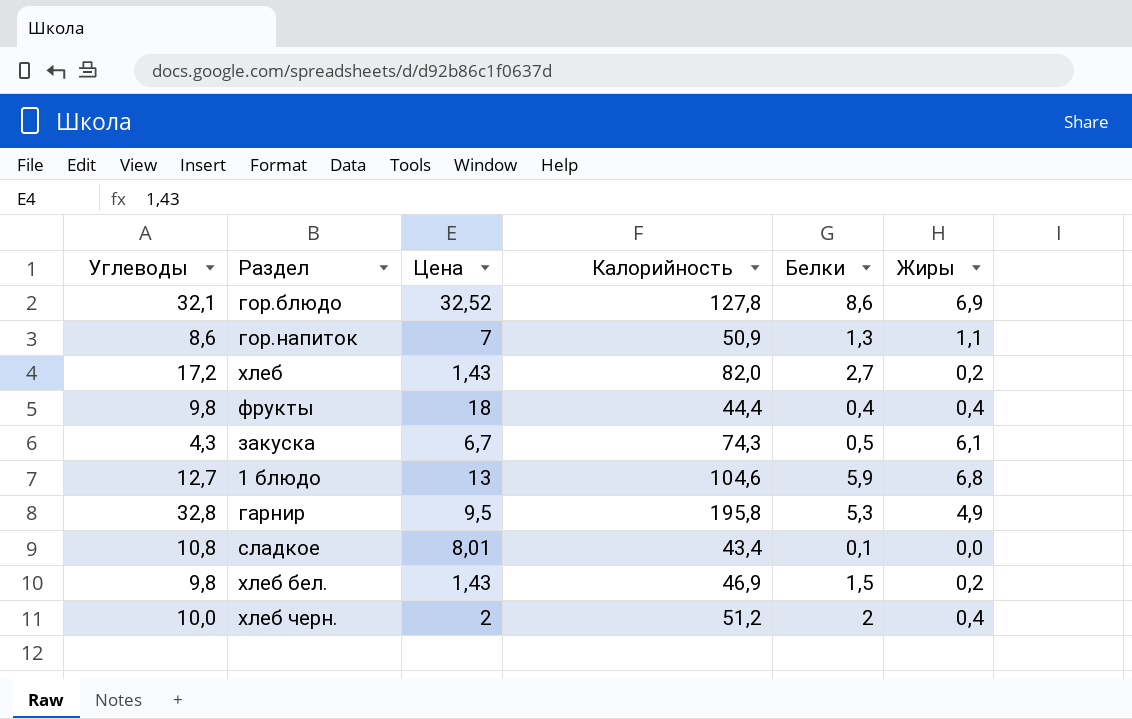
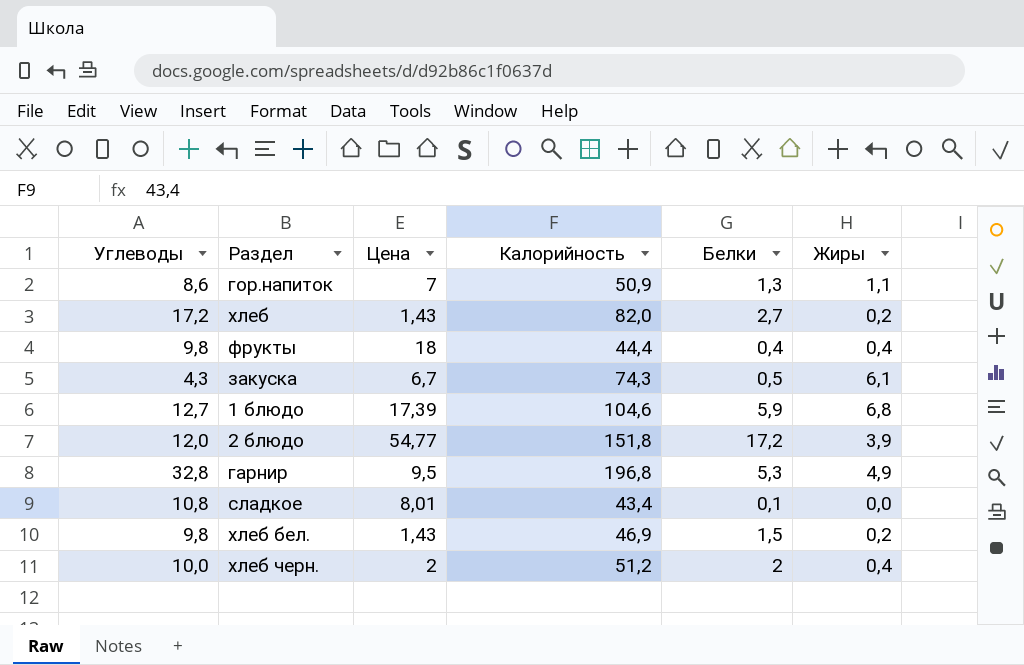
row гор.блюдо: 32,1 | 32,52 | 127,8 | 8,6 | 6,9 -> none
1 блюдо | Цена: 13 -> 17,39
row 2 блюдо: none -> 12,0 | 54,77 | 151,8 | 17,2 | 3,9
гарнир | Калорийность: 195,8 -> 196,8

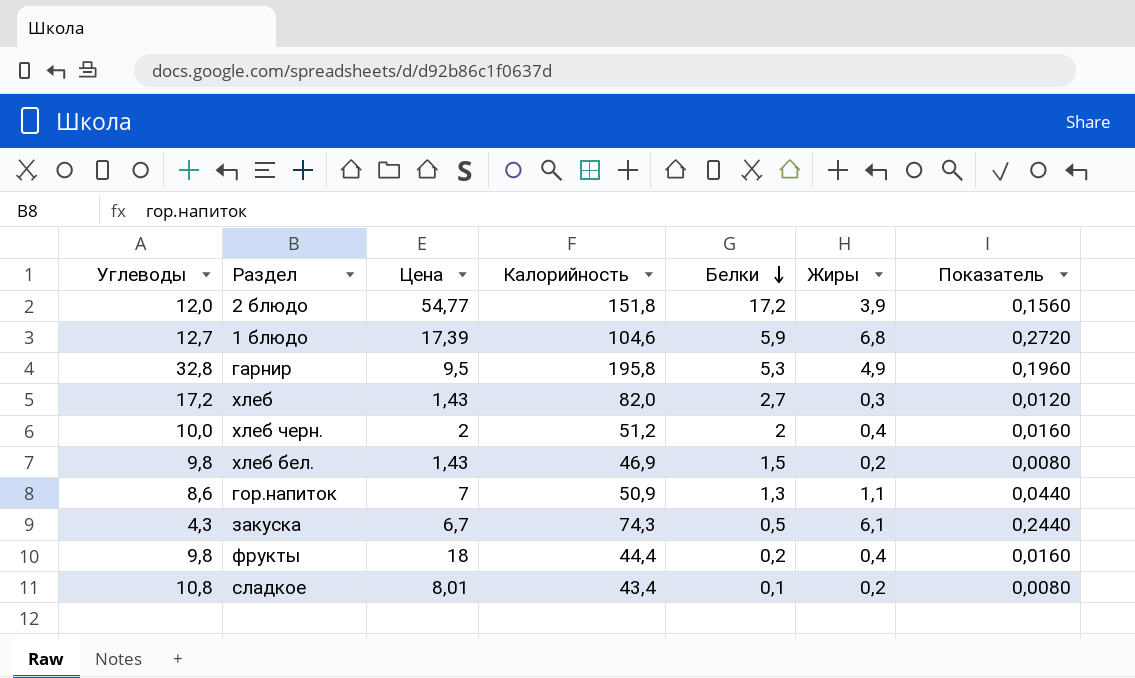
row order: none -> Белки descending
column Показатель | formula: none -> [Жиры] * 0,04
гарнир | Калорийность: 196,8 -> 195,8
хлеб | Жиры: 0,2 -> 0,3
фрукты | Белки: 0,4 -> 0,2
сладкое | Жиры: 0,0 -> 0,2

